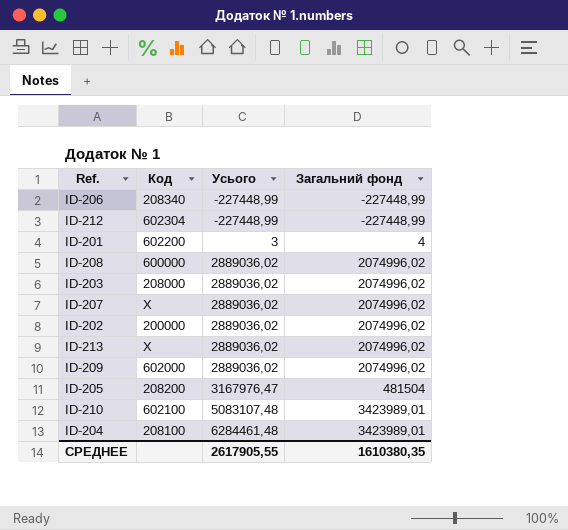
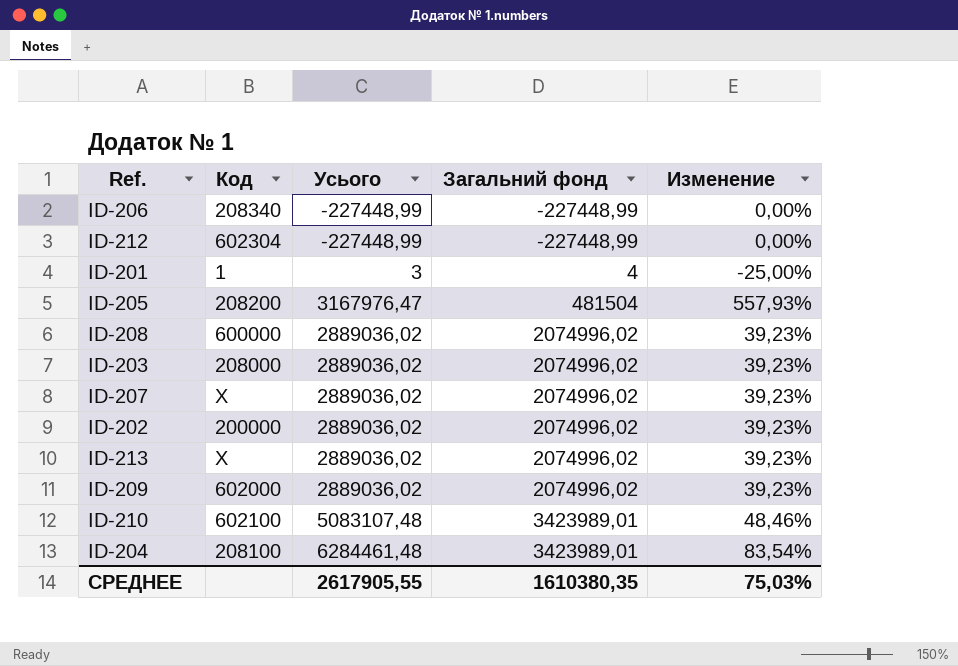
row order: Усього ascending -> Загальний фонд ascending
column Изменение | formula: none -> ([Усього] - [Загальний фонд]) / [Загальний фонд]
ID-201 | Код: 602200 -> 1

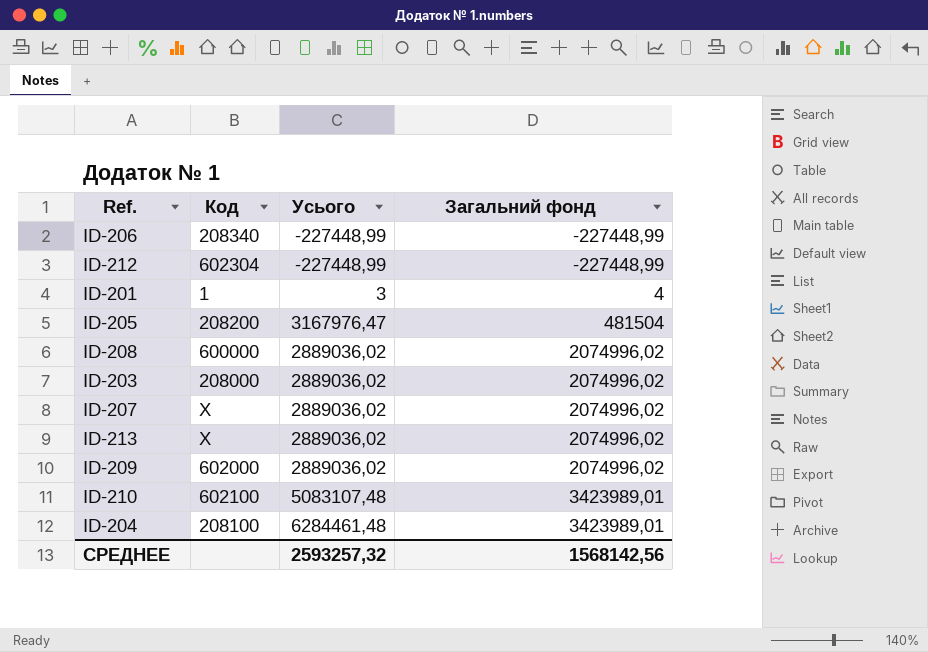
column Изменение | formula: ([Усього] - [Загальний фонд]) / [Загальний фонд] -> none
row ID-202: 200000 | 2889036,02 | 2074996,02 | 39,23% -> none
СРЕДНЕЕ | Усього: 2617905,55 -> 2593257,32
СРЕДНЕЕ | Загальний фонд: 1610380,35 -> 1568142,56

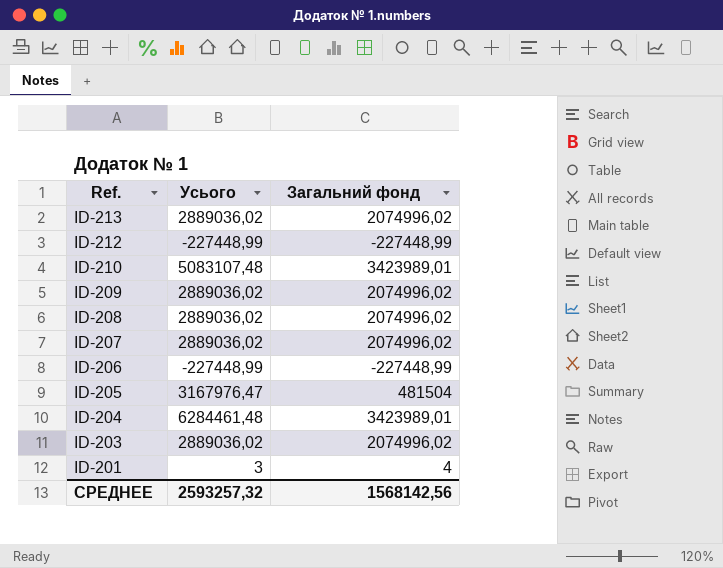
row order: Загальний фонд ascending -> Ref. descending
column Код | position: 2 -> none

